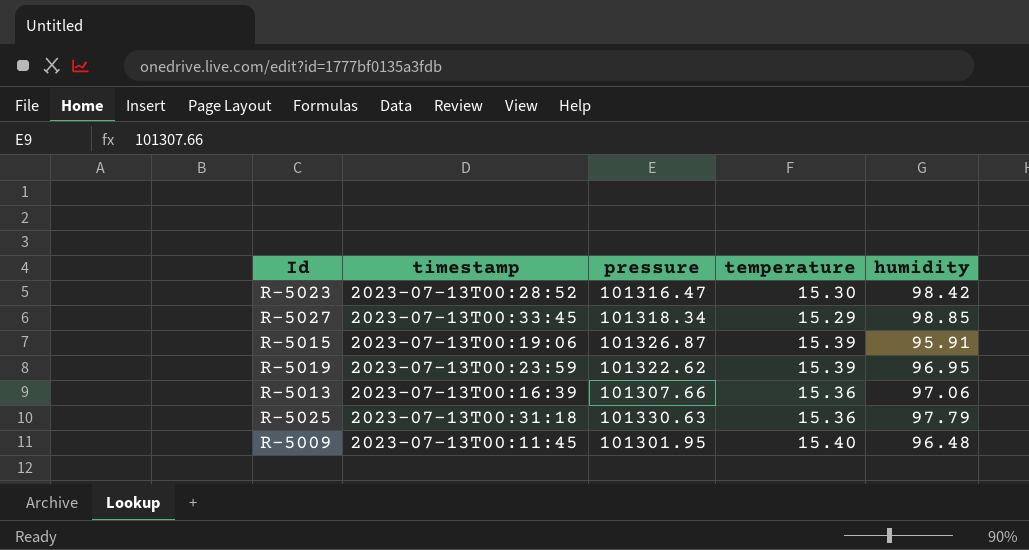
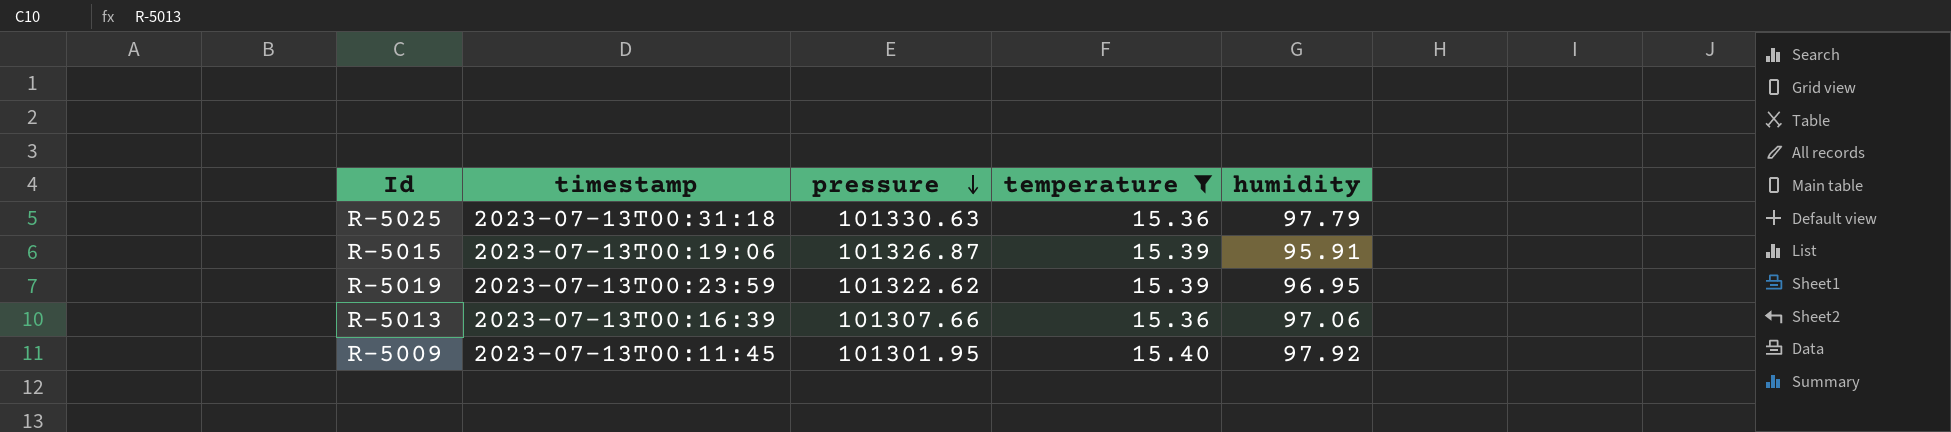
filter: none -> temperature >= 15.36
row order: none -> pressure descending
R-5009 | humidity: 96.48 -> 97.92

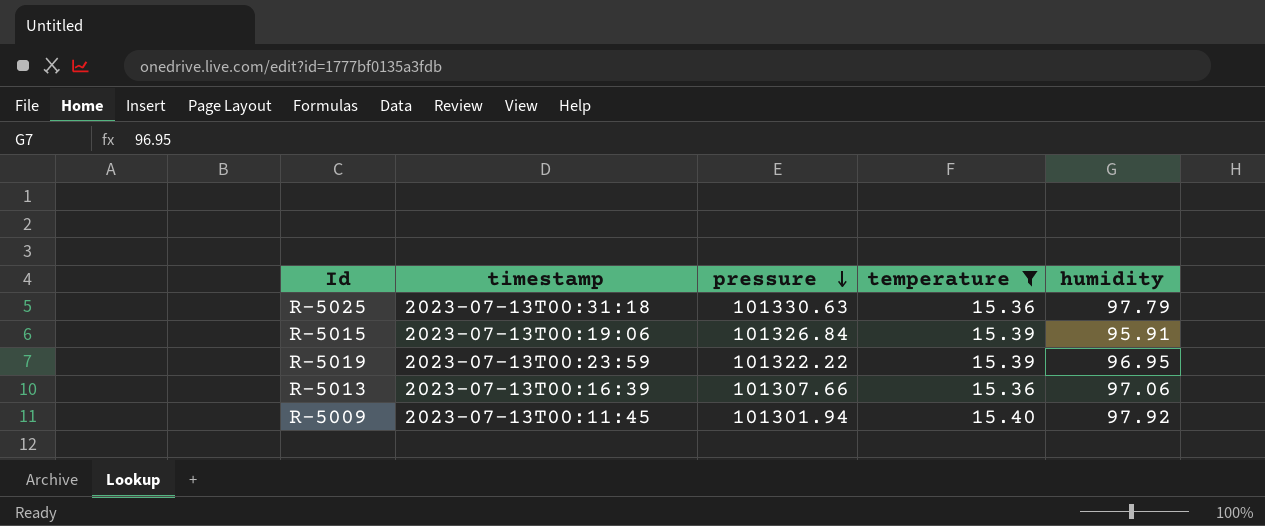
R-5015 | pressure: 101326.87 -> 101326.84
R-5019 | pressure: 101322.62 -> 101322.22
R-5009 | pressure: 101301.95 -> 101301.94

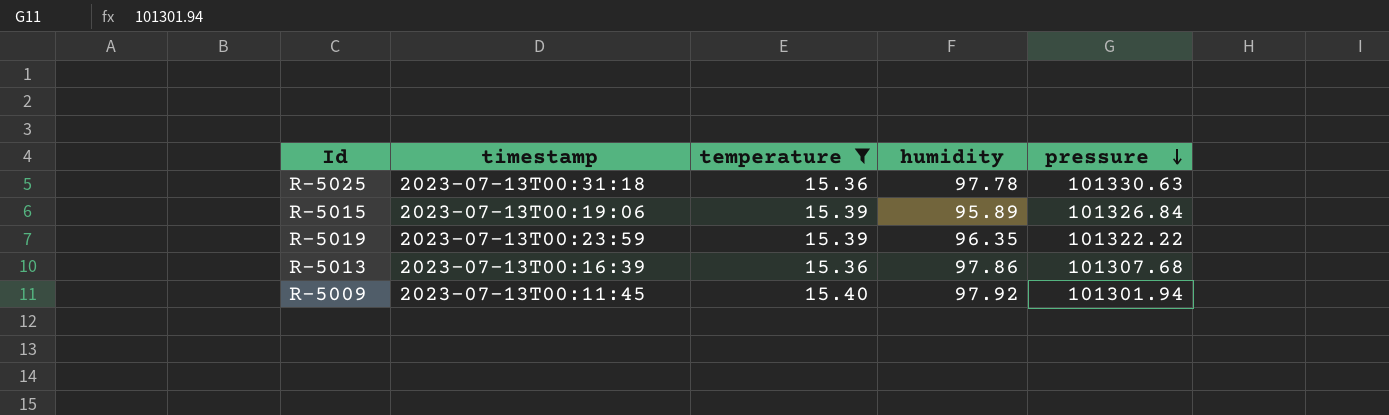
column pressure | position: 3 -> 5
R-5025 | humidity: 97.79 -> 97.78
R-5015 | humidity: 95.91 -> 95.89
R-5019 | humidity: 96.95 -> 96.35
R-5013 | humidity: 97.06 -> 97.86
R-5013 | pressure: 101307.66 -> 101307.68

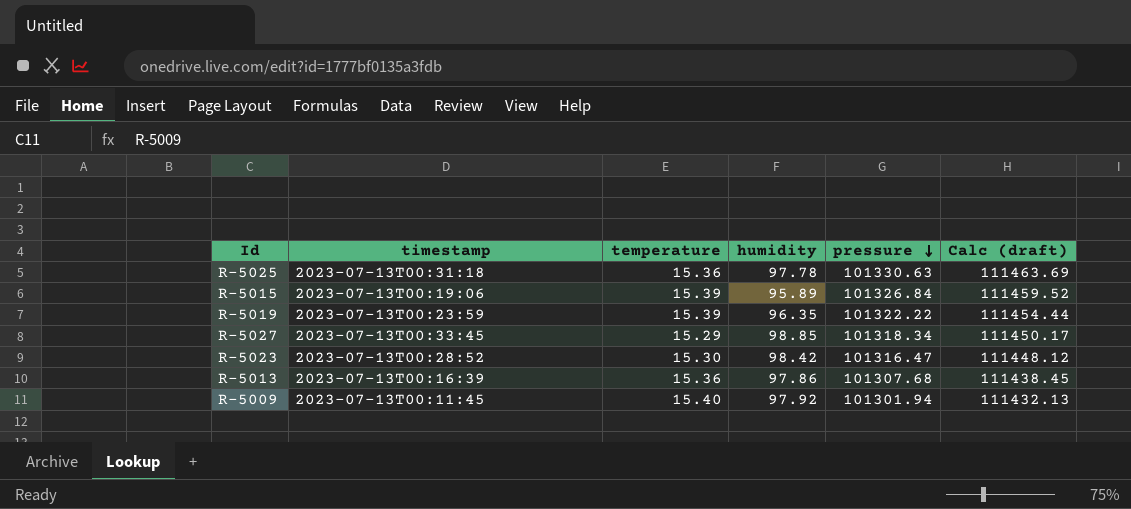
filter: temperature >= 15.36 -> none
column Calc (draft) | formula: none -> [pressure] * 1.1

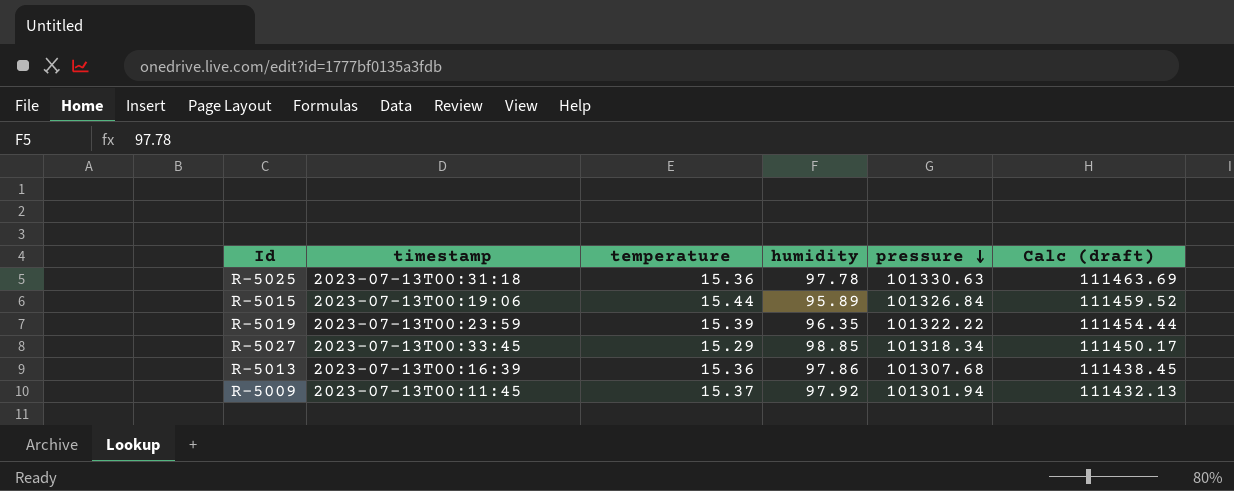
row R-5023: 2023-07-13T00:28:52 | 15.30 | 98.42 | 101316.47 | 111448.12 -> none
R-5015 | temperature: 15.39 -> 15.44
R-5009 | temperature: 15.40 -> 15.37

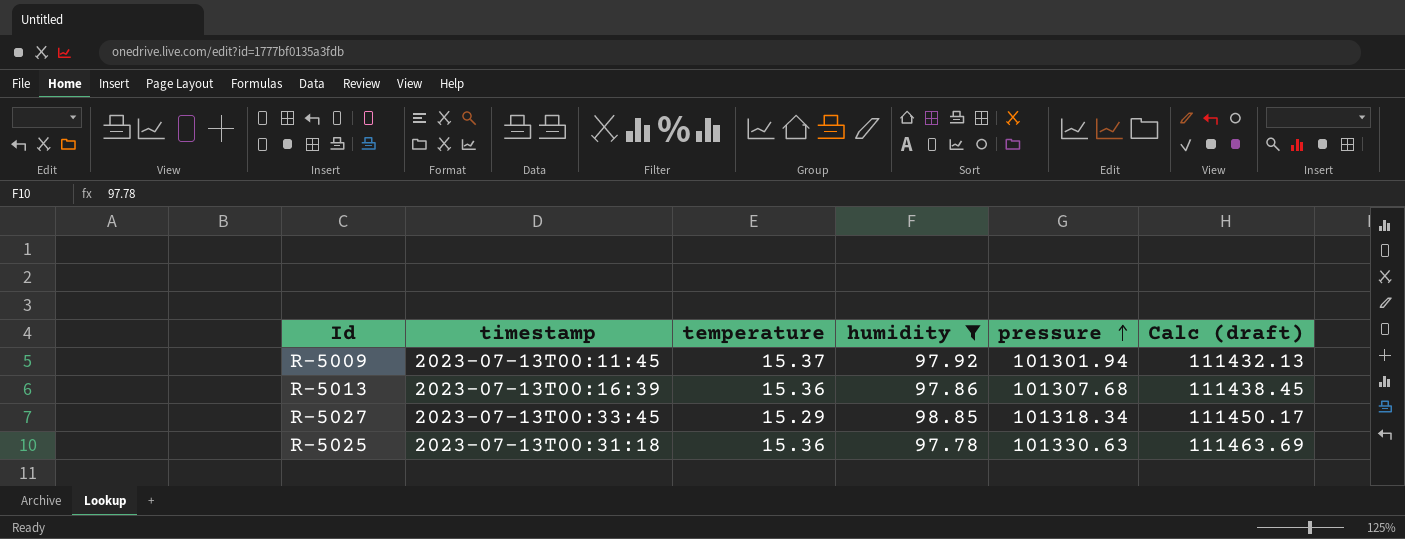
filter: none -> humidity >= 97.78
row order: pressure descending -> pressure ascending

